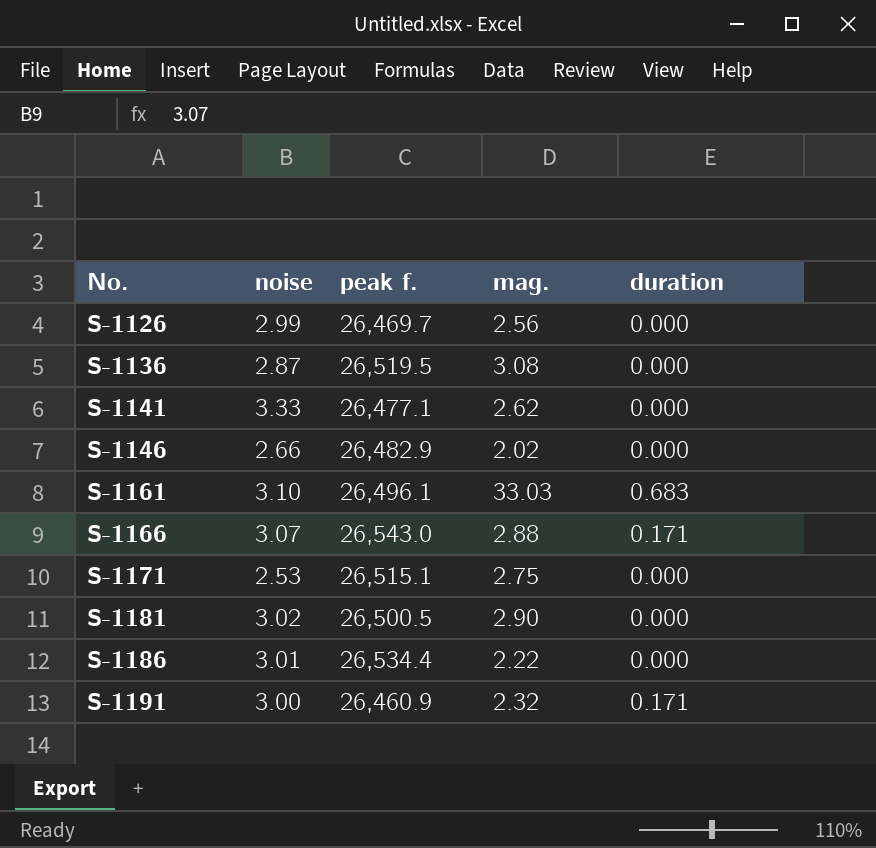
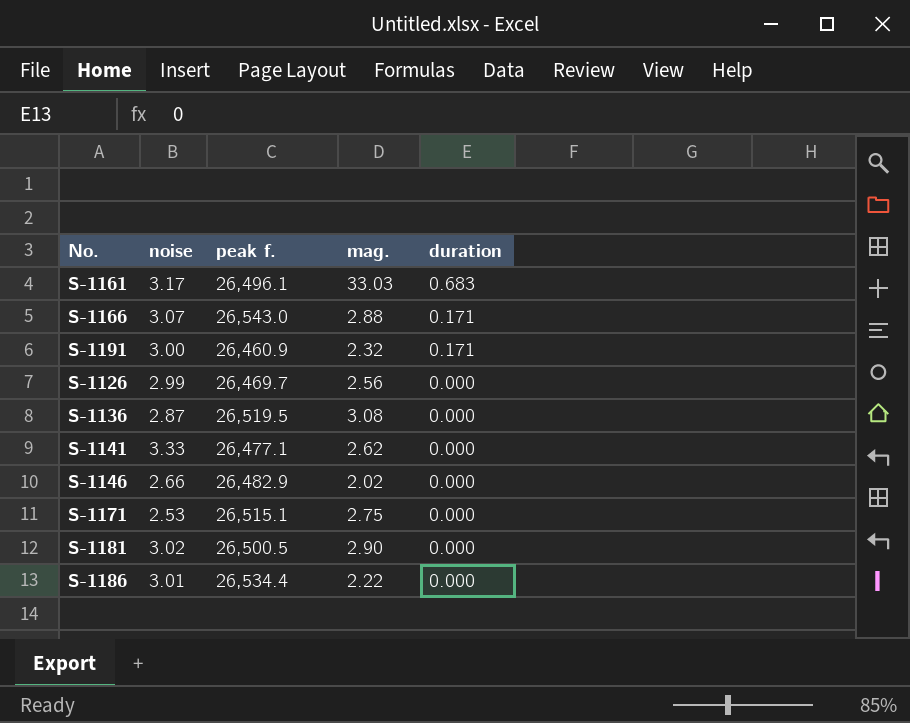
row order: No. ascending -> duration descending
S-1161 | noise: 3.10 -> 3.17

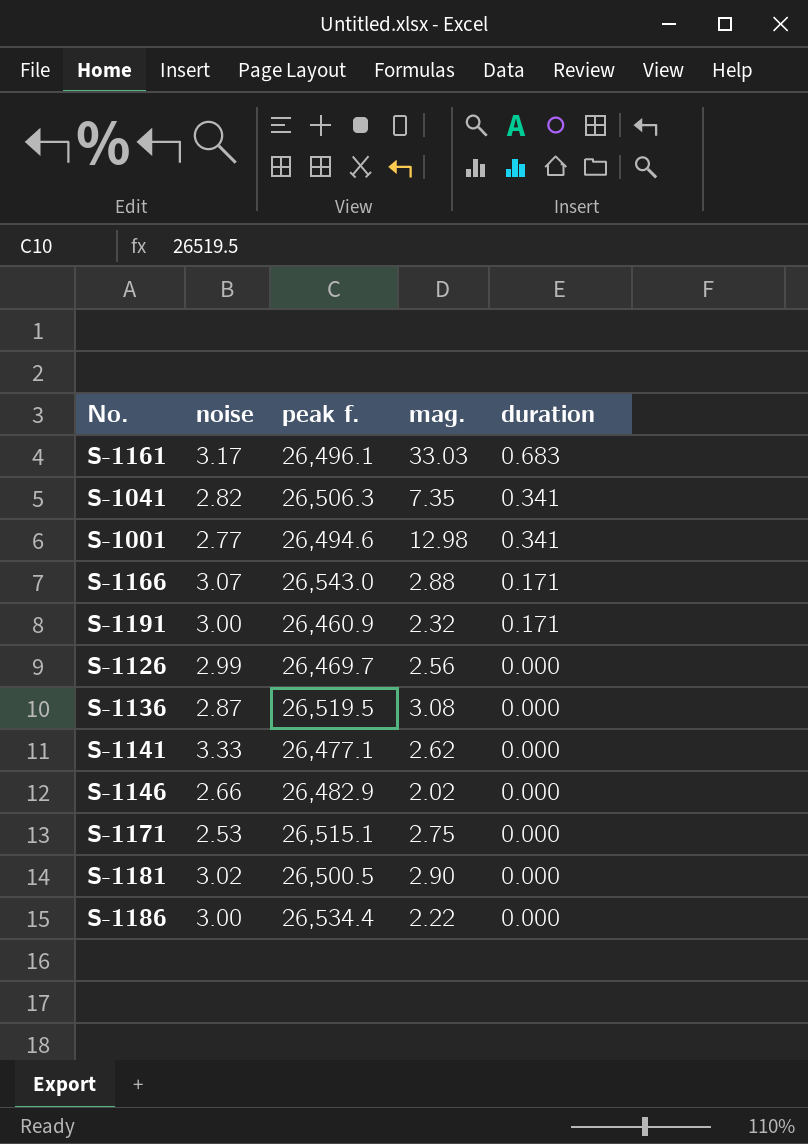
row S-1041: none -> 2.82 | 26,506.3 | 7.35 | 0.341
row S-1001: none -> 2.77 | 26,494.6 | 12.98 | 0.341
S-1186 | noise: 3.01 -> 3.00

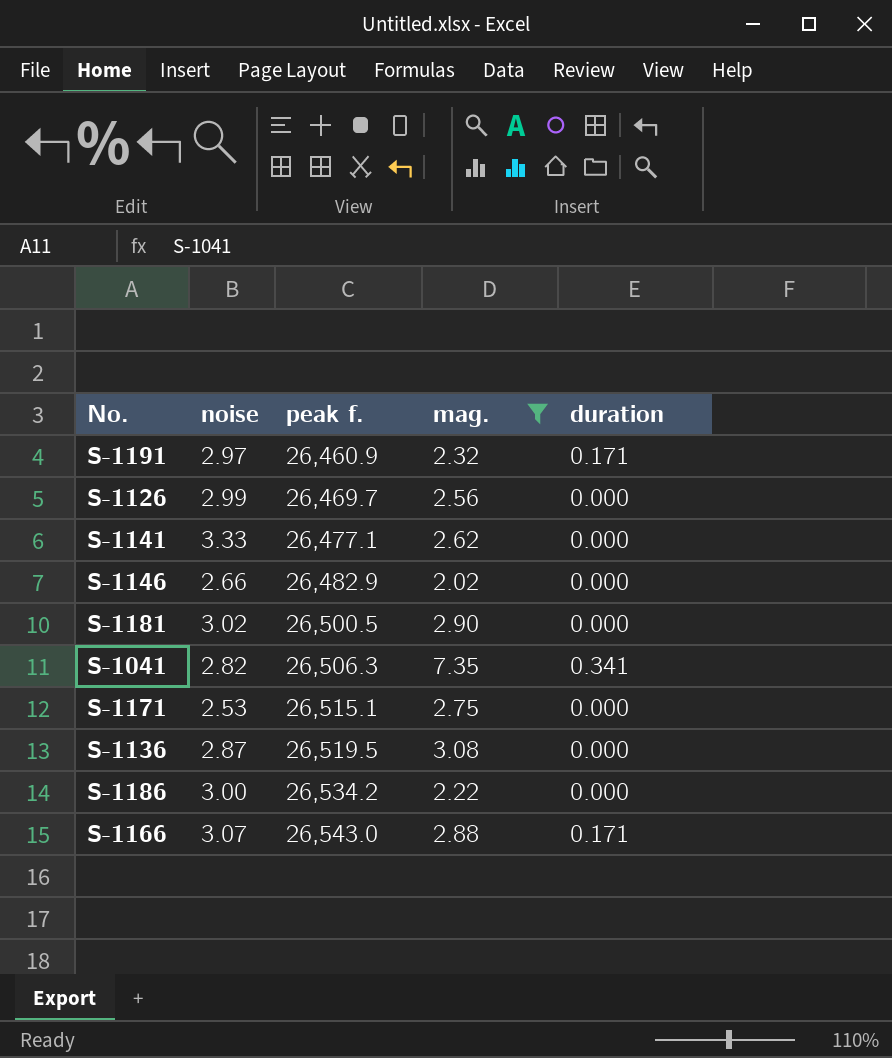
filter: none -> mag. <= 7.35
row order: duration descending -> peak f. ascending
S-1191 | noise: 3.00 -> 2.97
S-1186 | peak f.: 26,534.4 -> 26,534.2

